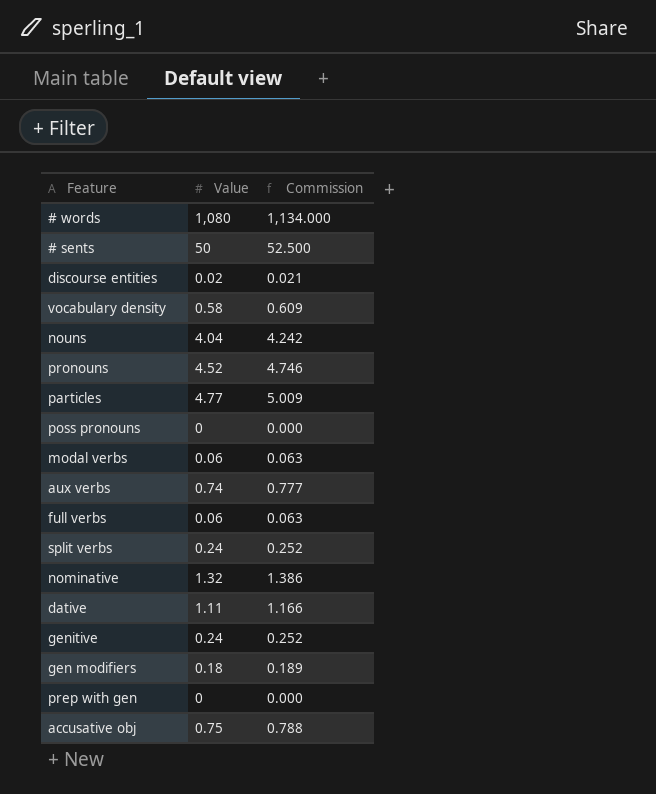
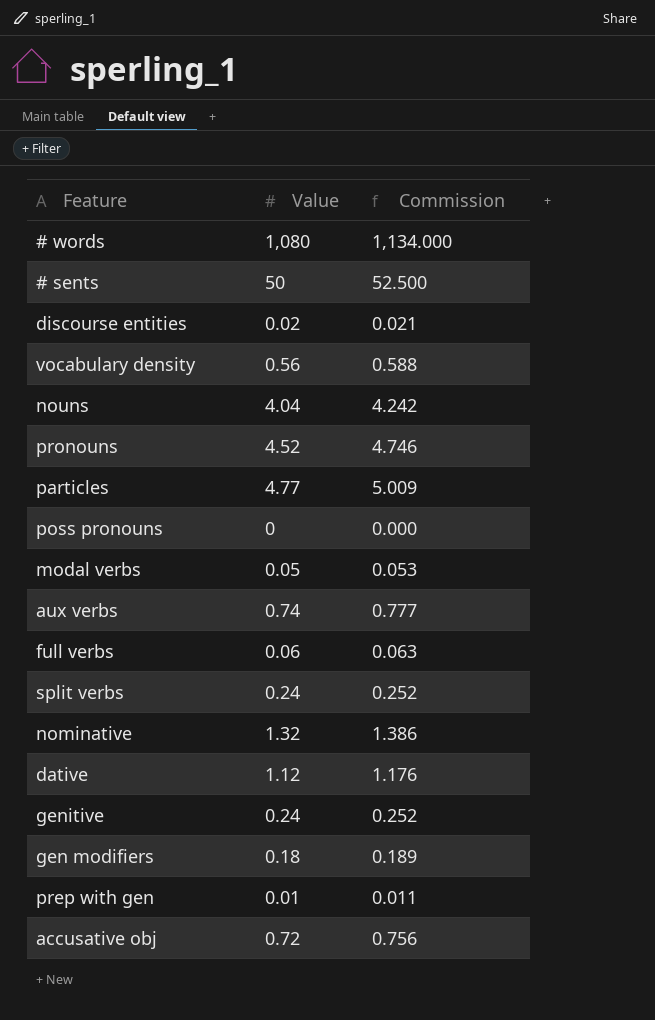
vocabulary density | Value: 0.58 -> 0.56
vocabulary density | Commission: 0.609 -> 0.588
modal verbs | Value: 0.06 -> 0.05
modal verbs | Commission: 0.063 -> 0.053
dative | Value: 1.11 -> 1.12
dative | Commission: 1.166 -> 1.176
prep with gen | Value: 0 -> 0.01
prep with gen | Commission: 0.000 -> 0.011
accusative obj | Value: 0.75 -> 0.72
accusative obj | Commission: 0.788 -> 0.756

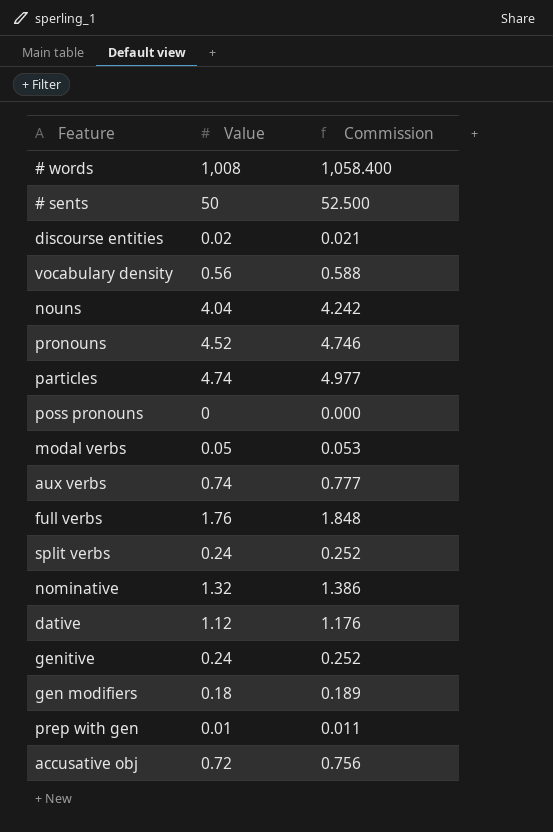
# words | Value: 1,080 -> 1,008
# words | Commission: 1,134.000 -> 1,058.400
particles | Value: 4.77 -> 4.74
particles | Commission: 5.009 -> 4.977
full verbs | Value: 0.06 -> 1.76
full verbs | Commission: 0.063 -> 1.848

